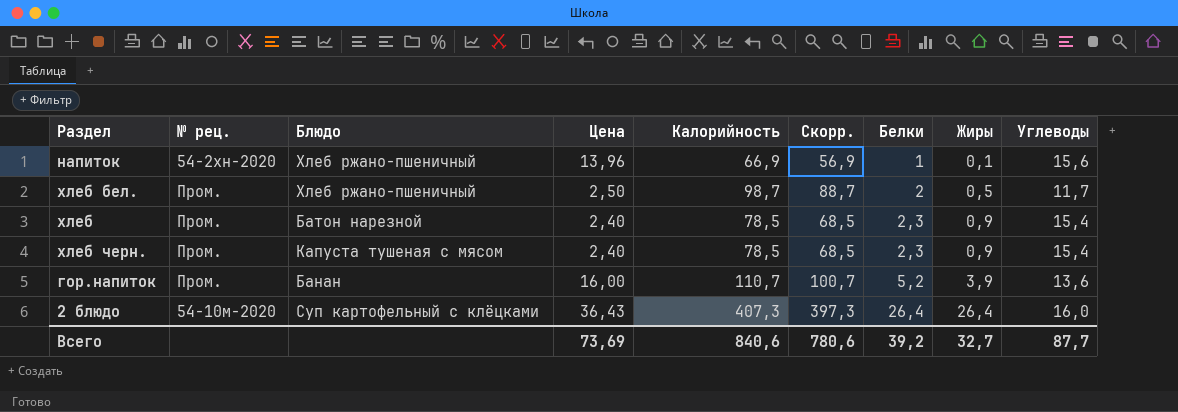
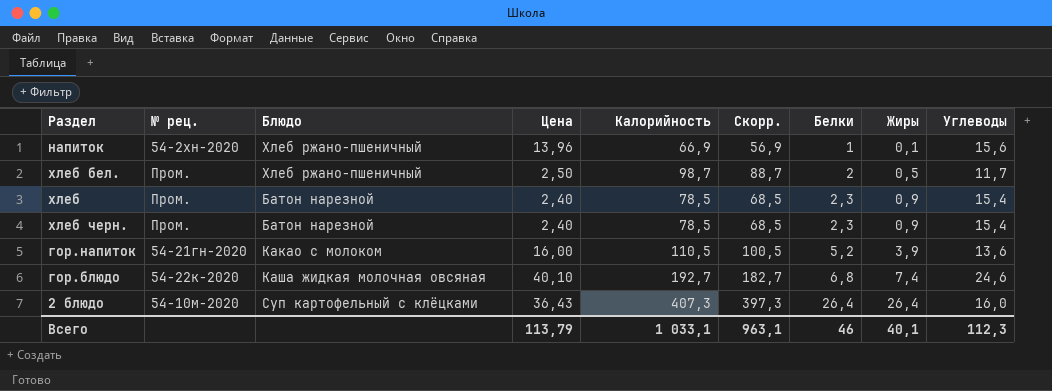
хлеб черн. | Блюдо: Капуста тушеная с мясом -> Батон нарезной
гор.напиток | № рец.: Пром. -> 54-21гн-2020
гор.напиток | Блюдо: Банан -> Какао с молоком
гор.напиток | Калорийность: 110,7 -> 110,5
гор.напиток | Скорр.: 100,7 -> 100,5
row гор.блюдо: none -> 54-22к-2020 | Каша жидкая молочная овсяная | 40,10 | 192,7 | 182,7 | 6,8 | 7,4 | 24,6
Всего | Цена: 73,69 -> 113,79
Всего | Калорийность: 840,6 -> 1 033,1
Всего | Скорр.: 780,6 -> 963,1
Всего | Белки: 39,2 -> 46
Всего | Жиры: 32,7 -> 40,1
Всего | Углеводы: 87,7 -> 112,3

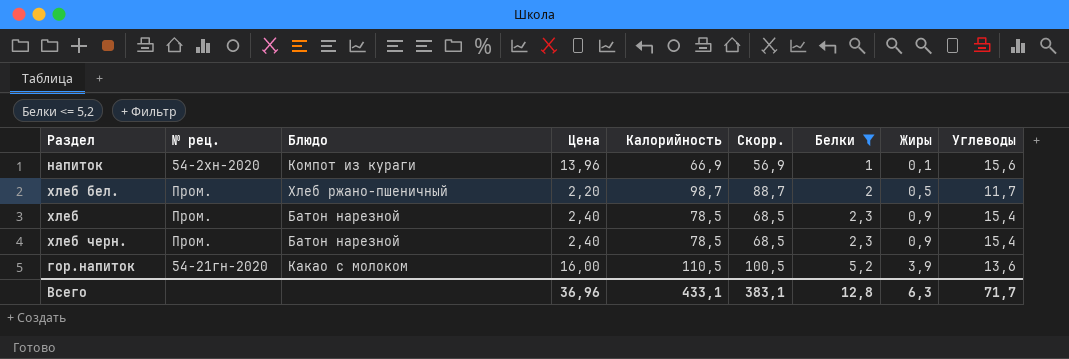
filter: none -> Белки <= 5,2
напиток | Блюдо: Хлеб ржано-пшеничный -> Компот из кураги
хлеб бел. | Цена: 2,50 -> 2,20
Всего | Цена: 113,79 -> 36,96
Всего | Калорийность: 1 033,1 -> 433,1
Всего | Скорр.: 963,1 -> 383,1
Всего | Белки: 46 -> 12,8
Всего | Жиры: 40,1 -> 6,3
Всего | Углеводы: 112,3 -> 71,7

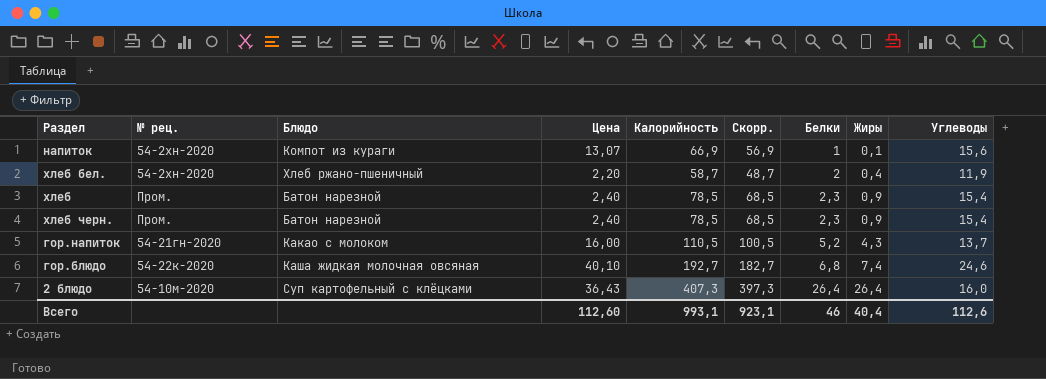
filter: Белки <= 5,2 -> none
напиток | Цена: 13,96 -> 13,07
хлеб бел. | № рец.: Пром. -> 54-2хн-2020
хлеб бел. | Калорийность: 98,7 -> 58,7
хлеб бел. | Скорр.: 88,7 -> 48,7
хлеб бел. | Жиры: 0,5 -> 0,4
хлеб бел. | Углеводы: 11,7 -> 11,9
гор.напиток | Жиры: 3,9 -> 4,3
гор.напиток | Углеводы: 13,6 -> 13,7
Всего | Цена: 36,96 -> 112,60
Всего | Калорийность: 433,1 -> 993,1
Всего | Скорр.: 383,1 -> 923,1
Всего | Белки: 12,8 -> 46
Всего | Жиры: 6,3 -> 40,4
Всего | Углеводы: 71,7 -> 112,6

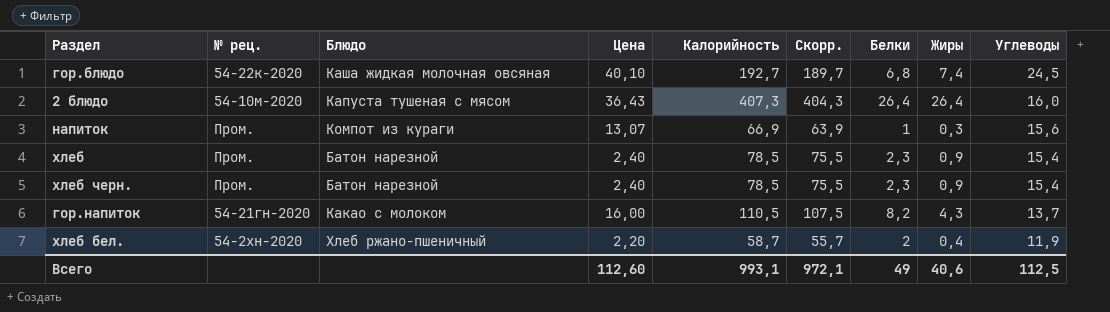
row order: Белки ascending -> Углеводы descending
column Скорр. | formula: [Калорийность] - 10 -> [Калорийность] - 3
гор.блюдо | Углеводы: 24,6 -> 24,5
2 блюдо | Блюдо: Суп картофельный с клёцками -> Капуста тушеная с мясом
напиток | № рец.: 54-2хн-2020 -> Пром.
напиток | Жиры: 0,1 -> 0,3
гор.напиток | Белки: 5,2 -> 8,2
Всего | Скорр.: 923,1 -> 972,1
Всего | Белки: 46 -> 49
Всего | Жиры: 40,4 -> 40,6
Всего | Углеводы: 112,6 -> 112,5

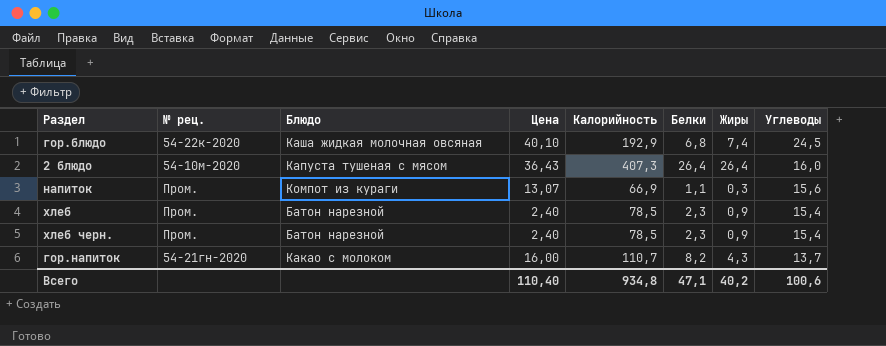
column Скорр. | formula: [Калорийность] - 3 -> none
row хлеб бел.: 54-2хн-2020 | Хлеб ржано-пшеничный | 2,20 | 58,7 | 55,7 | 2 | 0,4 | 11,9 -> none
гор.блюдо | Калорийность: 192,7 -> 192,9
напиток | Белки: 1 -> 1,1
гор.напиток | Калорийность: 110,5 -> 110,7
Всего | Цена: 112,60 -> 110,40
Всего | Калорийность: 993,1 -> 934,8
Всего | Белки: 49 -> 47,1
Всего | Жиры: 40,6 -> 40,2
Всего | Углеводы: 112,5 -> 100,6

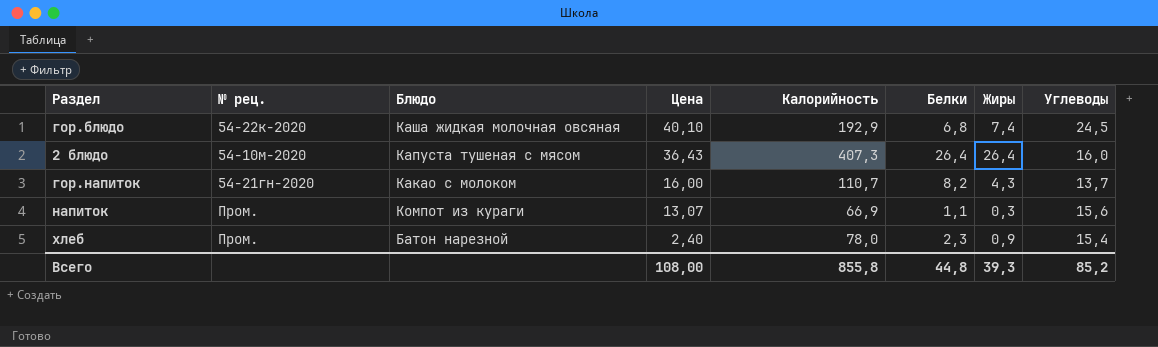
row order: Углеводы descending -> Цена descending
row хлеб черн.: Пром. | Батон нарезной | 2,40 | 78,5 | 2,3 | 0,9 | 15,4 -> none
хлеб | Калорийность: 78,5 -> 78,0
Всего | Цена: 110,40 -> 108,00
Всего | Калорийность: 934,8 -> 855,8
Всего | Белки: 47,1 -> 44,8
Всего | Жиры: 40,2 -> 39,3
Всего | Углеводы: 100,6 -> 85,2

